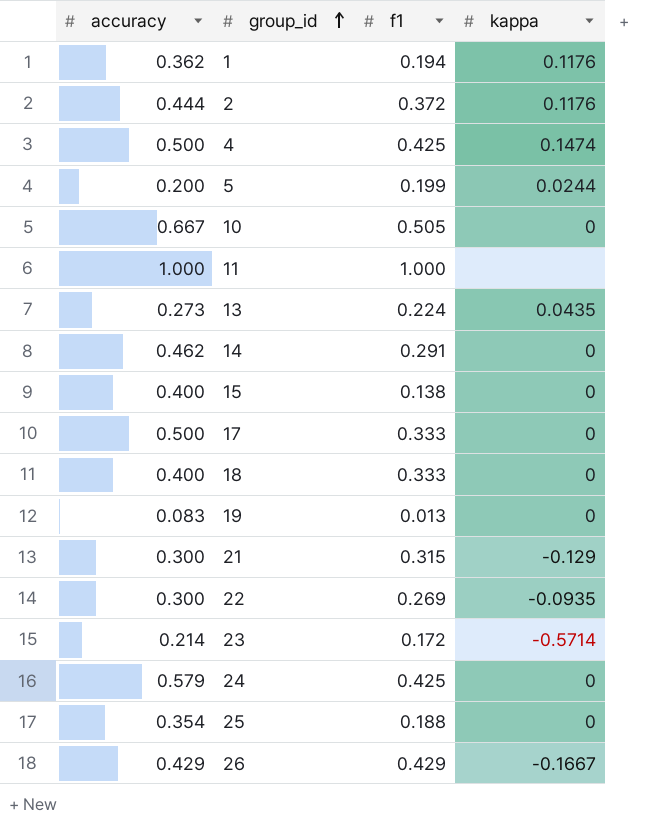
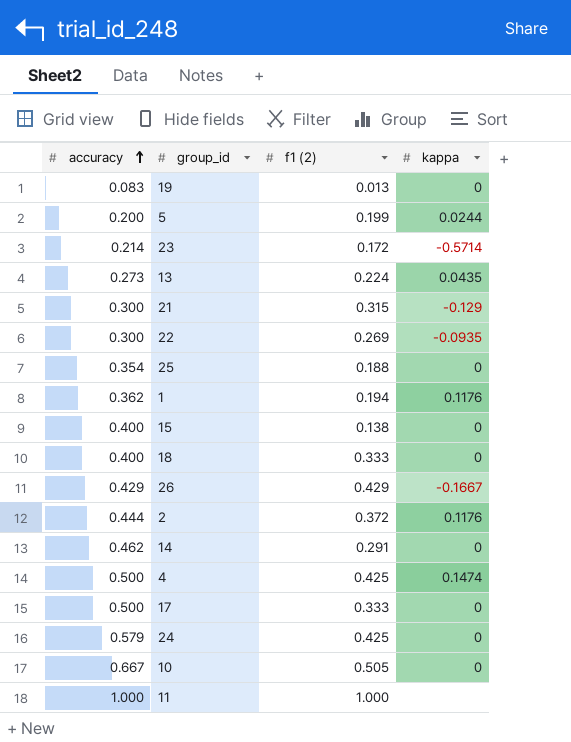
row order: group_id ascending -> accuracy ascending
column name: f1 -> f1 (2)

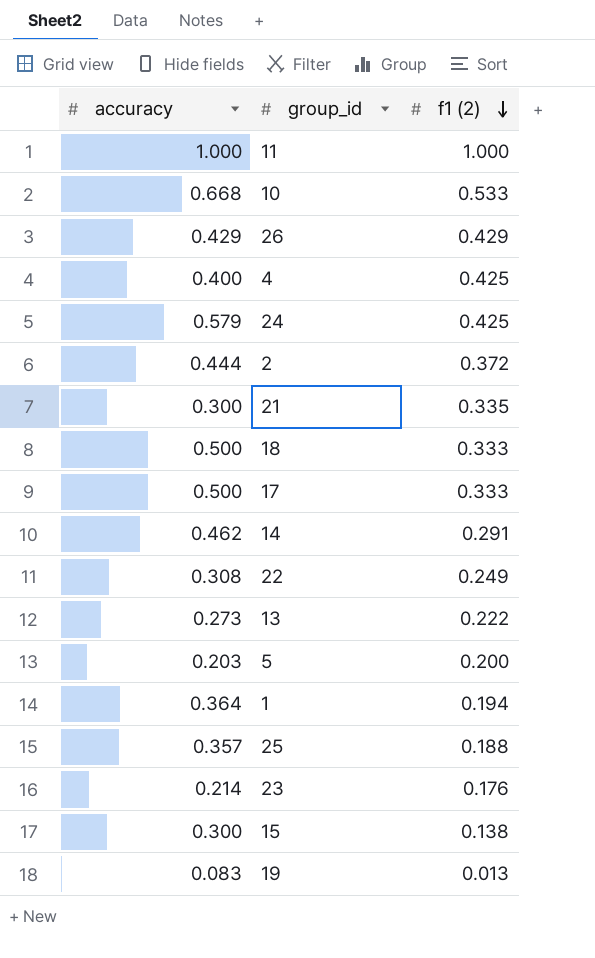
row order: accuracy ascending -> f1 (2) descending
column kappa | position: 4 -> none
10 | accuracy: 0.667 -> 0.668
10 | f1 (2): 0.505 -> 0.533
4 | accuracy: 0.500 -> 0.400
21 | f1 (2): 0.315 -> 0.335
18 | accuracy: 0.400 -> 0.500
22 | accuracy: 0.300 -> 0.308
22 | f1 (2): 0.269 -> 0.249
13 | f1 (2): 0.224 -> 0.222
5 | accuracy: 0.200 -> 0.203
5 | f1 (2): 0.199 -> 0.200
1 | accuracy: 0.362 -> 0.364
25 | accuracy: 0.354 -> 0.357
23 | f1 (2): 0.172 -> 0.176
15 | accuracy: 0.400 -> 0.300

